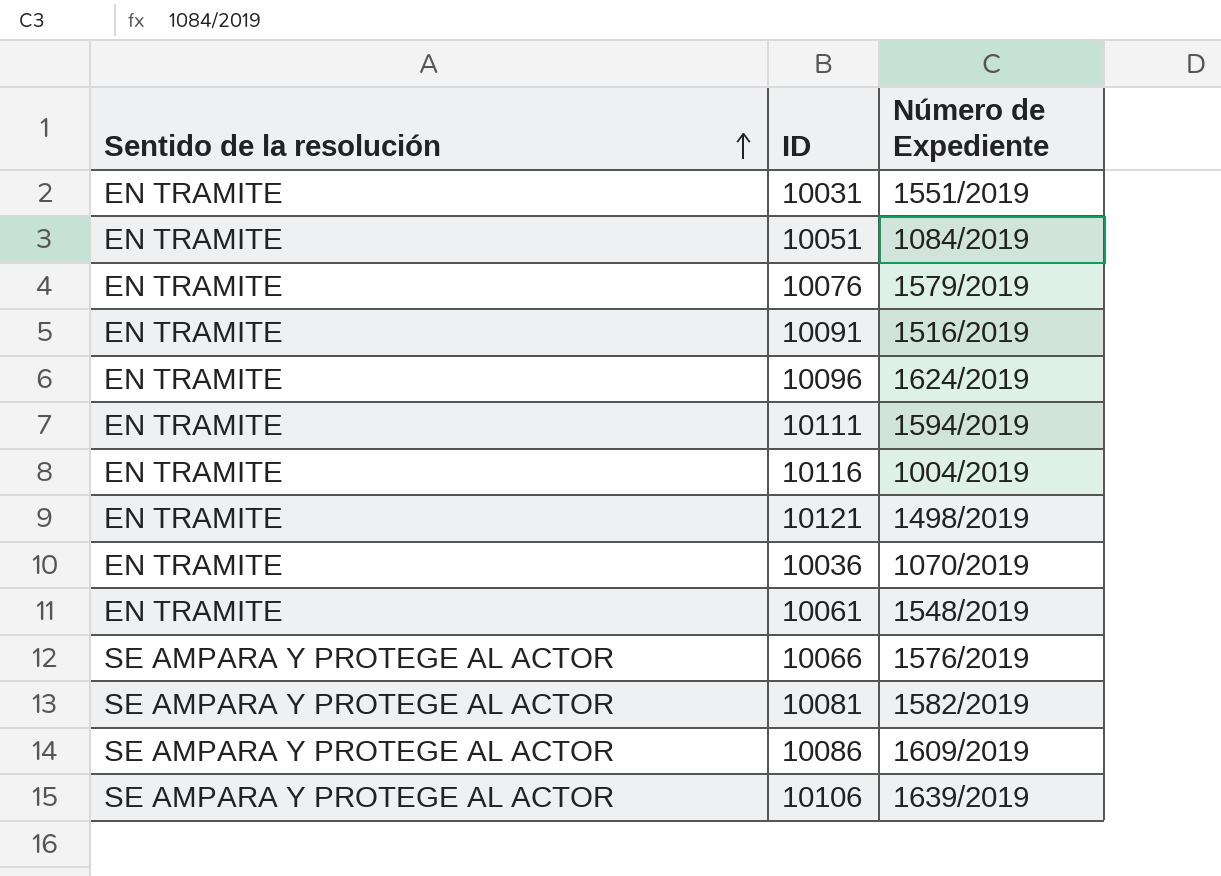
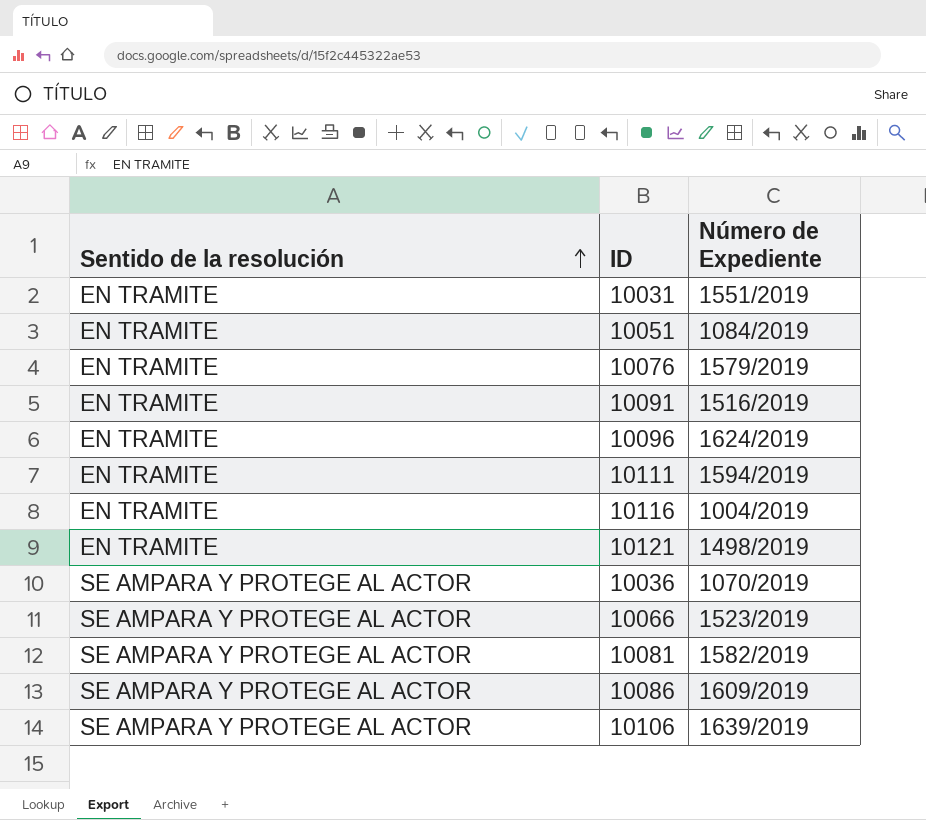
row 10061: EN TRAMITE | 1548/2019 -> none
10036 | Sentido de la resolución: EN TRAMITE -> SE AMPARA Y PROTEGE AL ACTOR
10066 | Número de Expediente: 1576/2019 -> 1523/2019

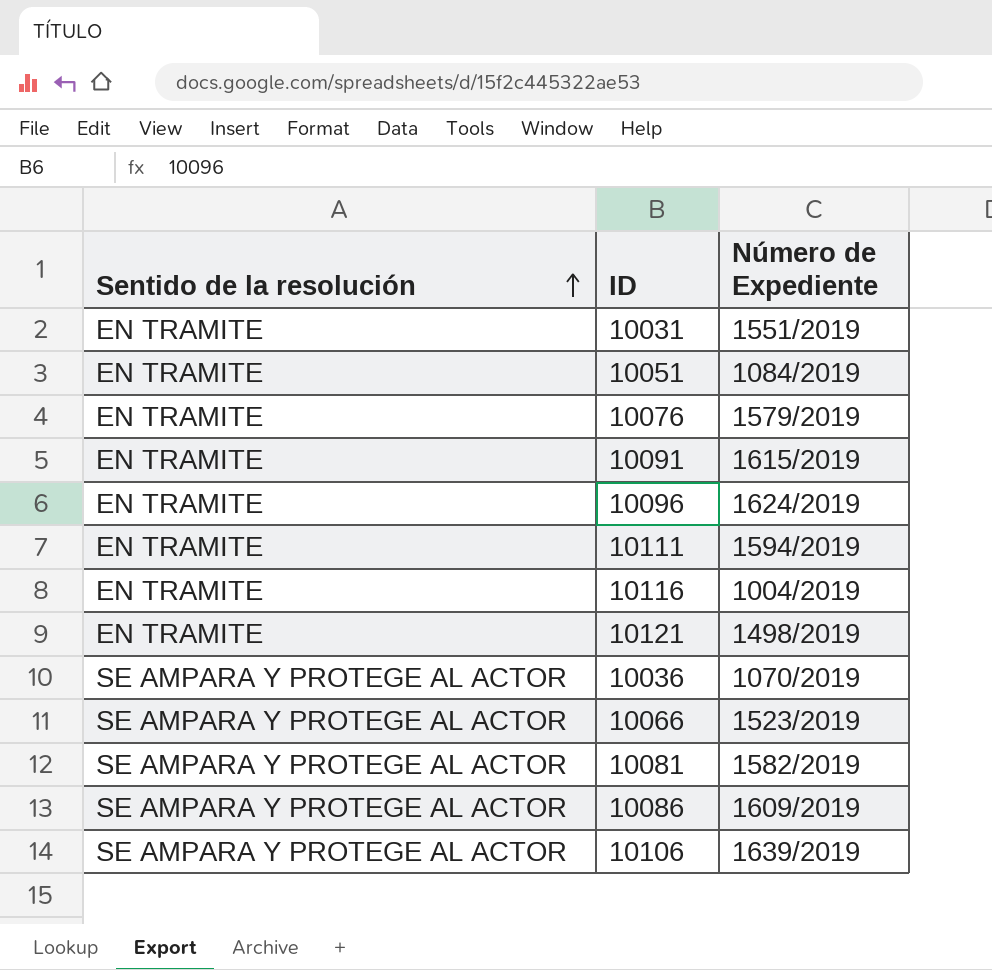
10091 | Número de Expediente: 1516/2019 -> 1615/2019

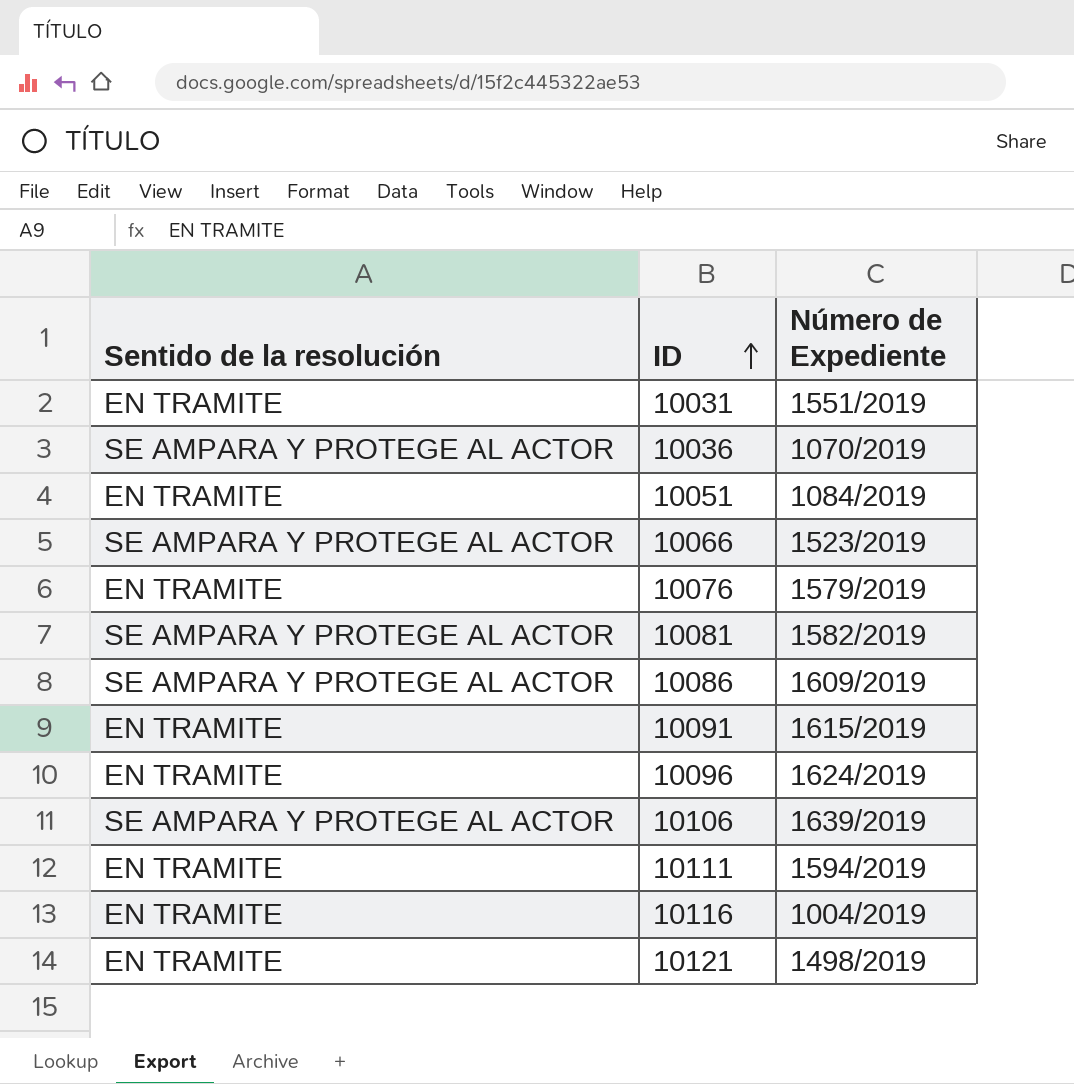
row order: Sentido de la resolución ascending -> ID ascending

